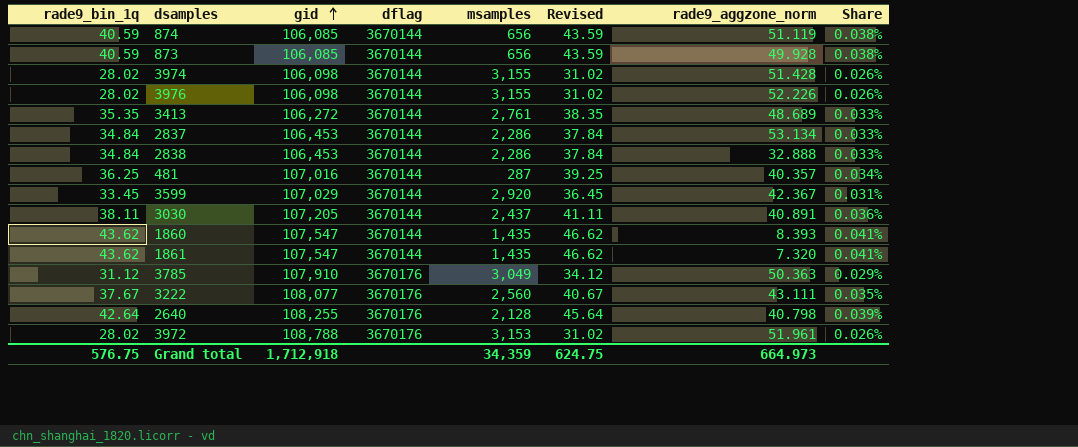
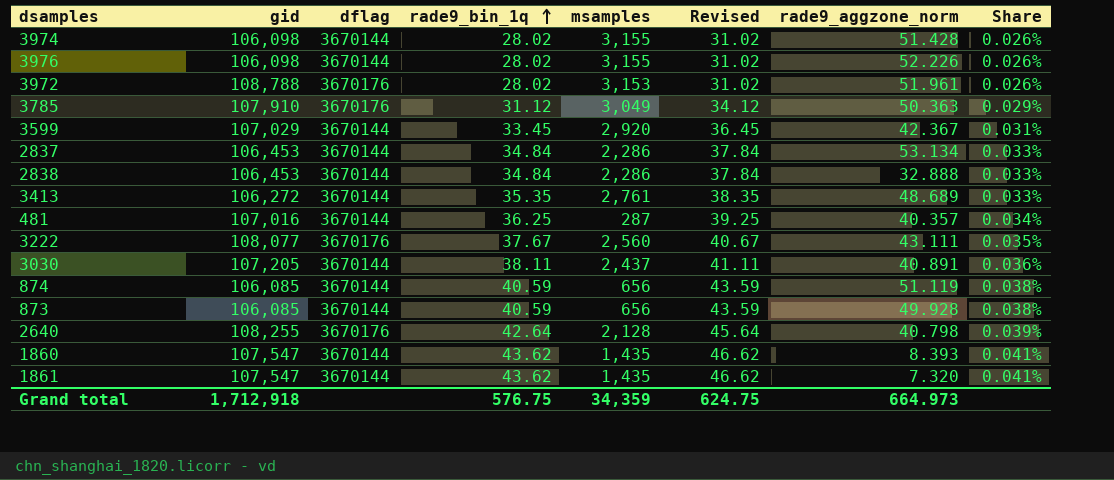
row order: gid ascending -> rade9_bin_1q ascending
column rade9_bin_1q | position: 1 -> 4

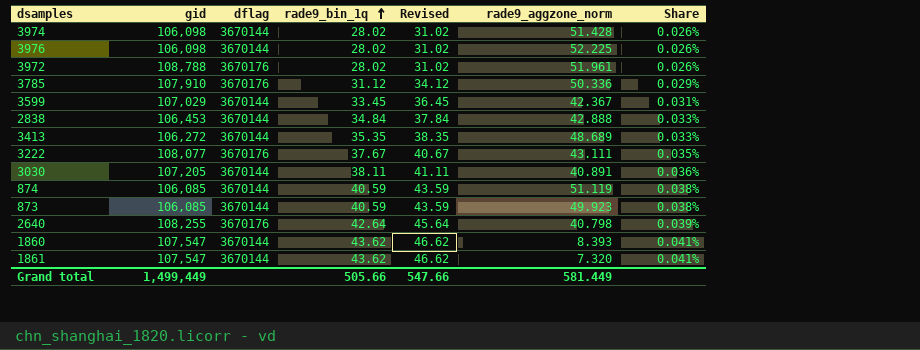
column msamples | position: 5 -> none
row 2837: 106,453 | 3670144 | 34.84 | 2,286 | 37.84 | 53.134 | 0.033% -> none
row 481: 107,016 | 3670144 | 36.25 | 287 | 39.25 | 40.357 | 0.034% -> none
3976 | rade9_aggzone_norm: 52.226 -> 52.225
3785 | rade9_aggzone_norm: 50.363 -> 50.336
2838 | rade9_aggzone_norm: 32.888 -> 42.888
873 | rade9_aggzone_norm: 49.928 -> 49.923
Grand total | gid: 1,712,918 -> 1,499,449
Grand total | rade9_bin_1q: 576.75 -> 505.66
Grand total | Revised: 624.75 -> 547.66
Grand total | rade9_aggzone_norm: 664.973 -> 581.449

